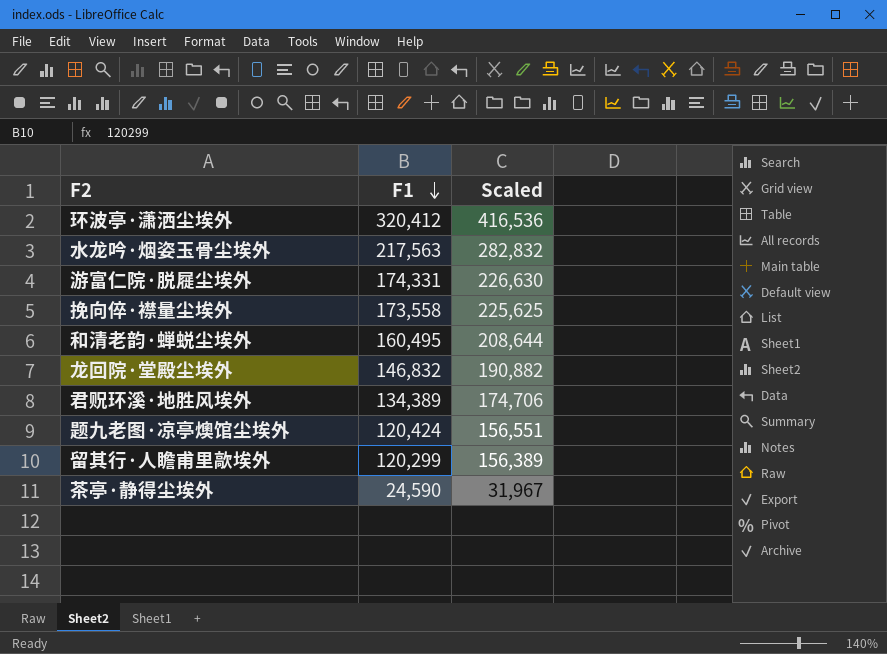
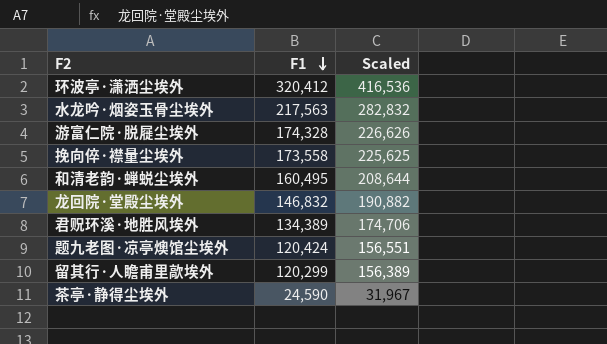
游富仁院·脱屣尘埃外 | F1: 174,331 -> 174,328
游富仁院·脱屣尘埃外 | Scaled: 226,630 -> 226,626

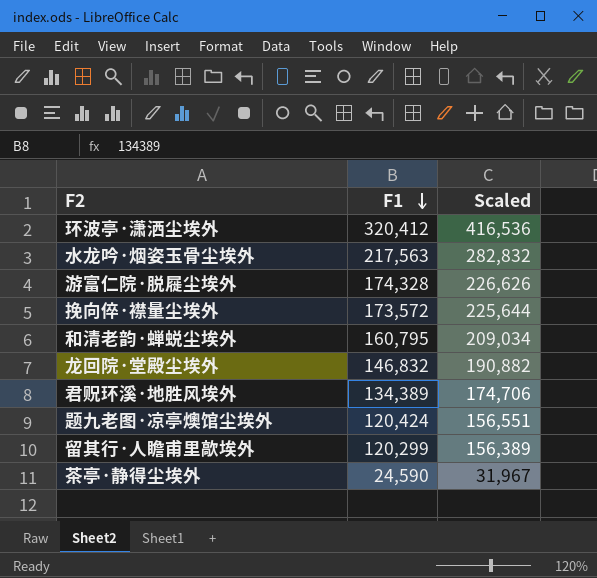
挽向倅·襟量尘埃外 | F1: 173,558 -> 173,572
挽向倅·襟量尘埃外 | Scaled: 225,625 -> 225,644
和清老韵·蝉蜕尘埃外 | F1: 160,495 -> 160,795
和清老韵·蝉蜕尘埃外 | Scaled: 208,644 -> 209,034

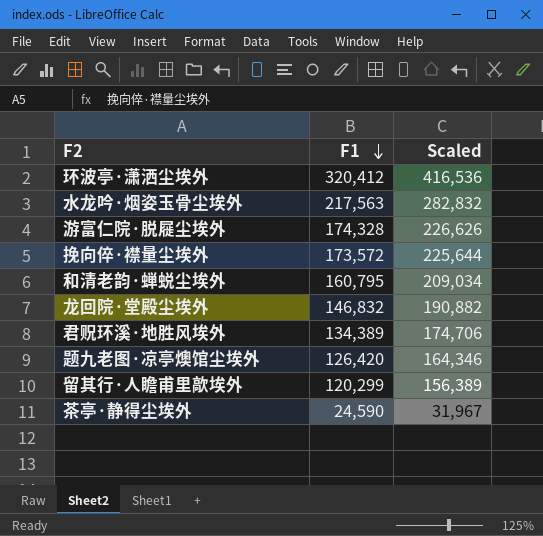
题九老图·凉亭燠馆尘埃外 | F1: 120,424 -> 126,420
题九老图·凉亭燠馆尘埃外 | Scaled: 156,551 -> 164,346

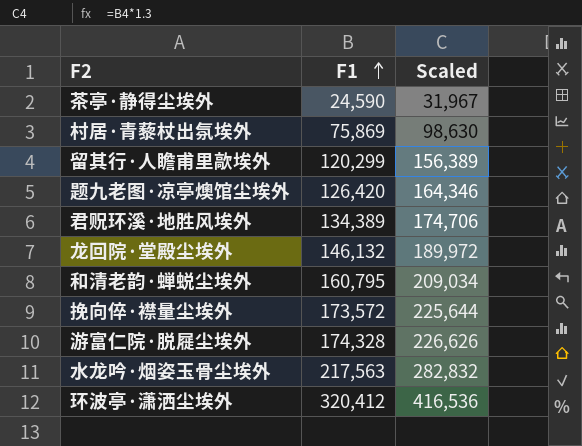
row order: F1 descending -> F1 ascending
row 村居·青藜杖出氛埃外: none -> 75,869 | 98,630
龙回院·堂殿尘埃外 | F1: 146,832 -> 146,132
龙回院·堂殿尘埃外 | Scaled: 190,882 -> 189,972

